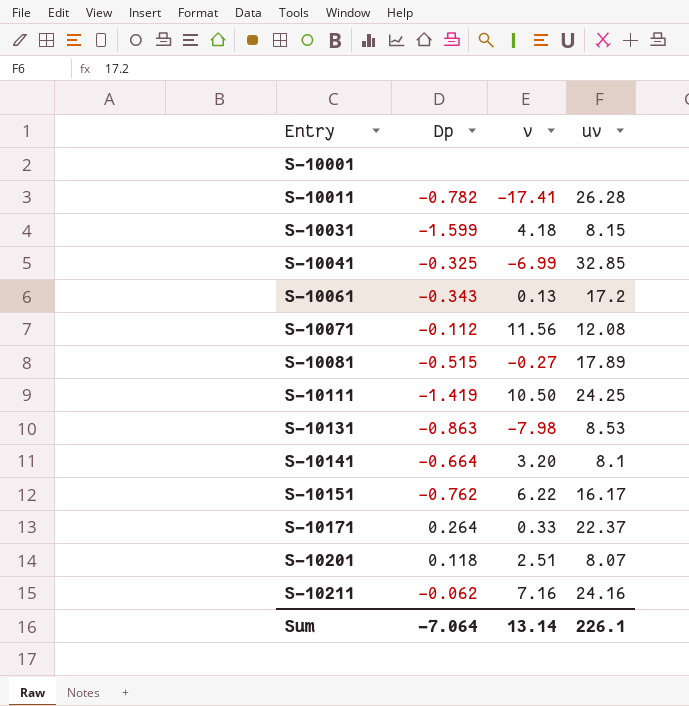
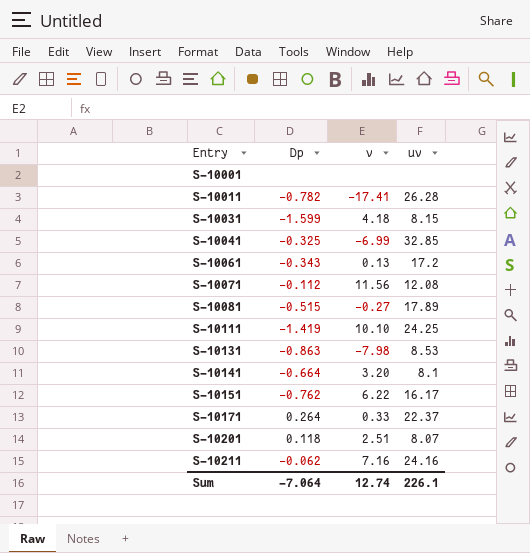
S-10111 | v: 10.50 -> 10.10
Sum | v: 13.14 -> 12.74

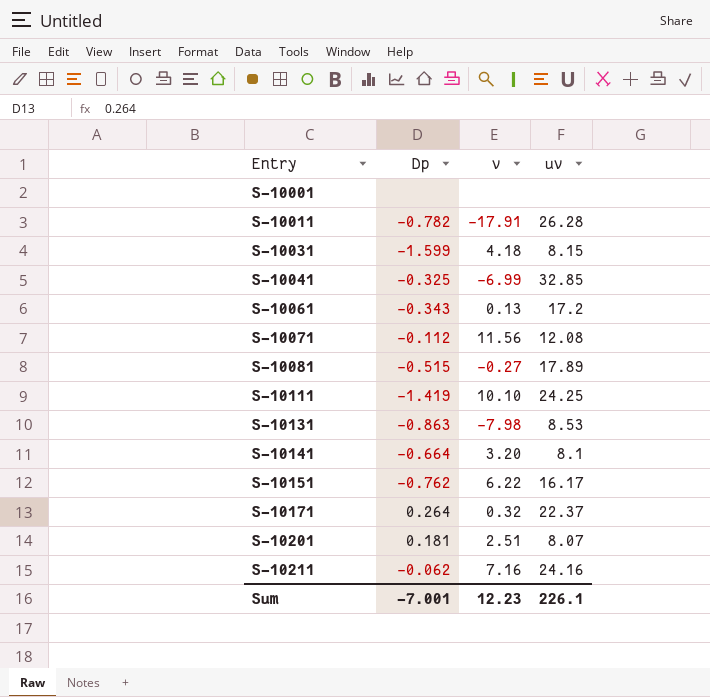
S-10011 | v: -17.41 -> -17.91
S-10171 | v: 0.33 -> 0.32
S-10201 | Dp: 0.118 -> 0.181
Sum | Dp: -7.064 -> -7.001
Sum | v: 12.74 -> 12.23

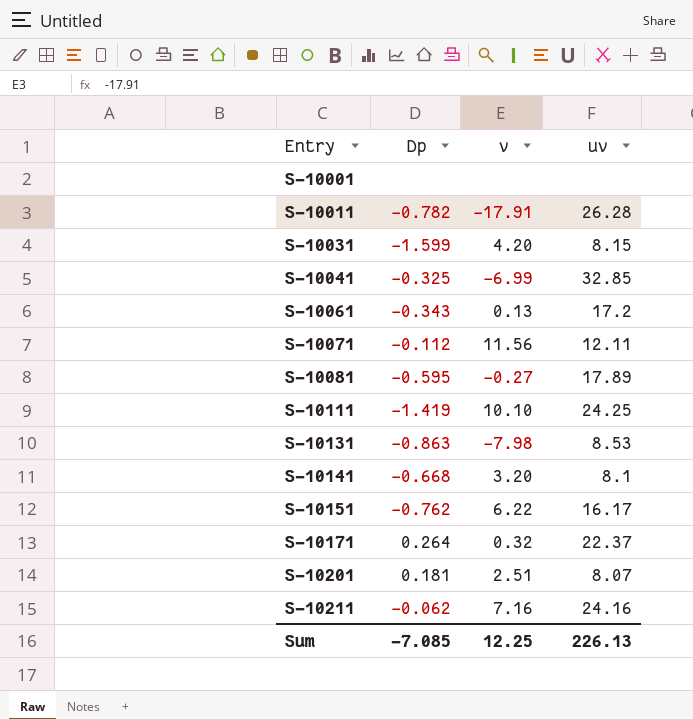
S-10031 | v: 4.18 -> 4.20
S-10071 | uv: 12.08 -> 12.11
S-10081 | Dp: -0.515 -> -0.595
S-10141 | Dp: -0.664 -> -0.668
Sum | Dp: -7.001 -> -7.085
Sum | v: 12.23 -> 12.25
Sum | uv: 226.1 -> 226.13

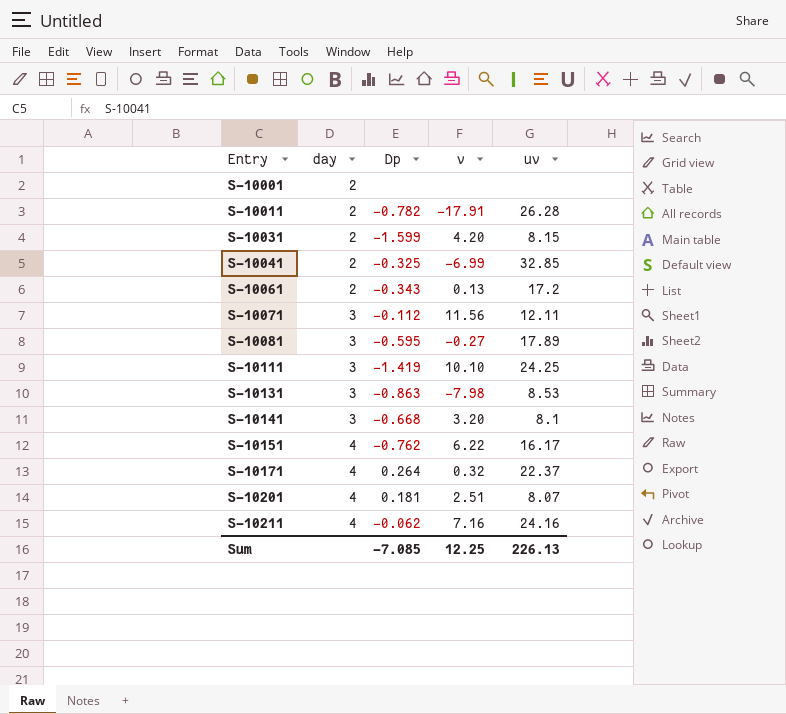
column day | position: none -> 2

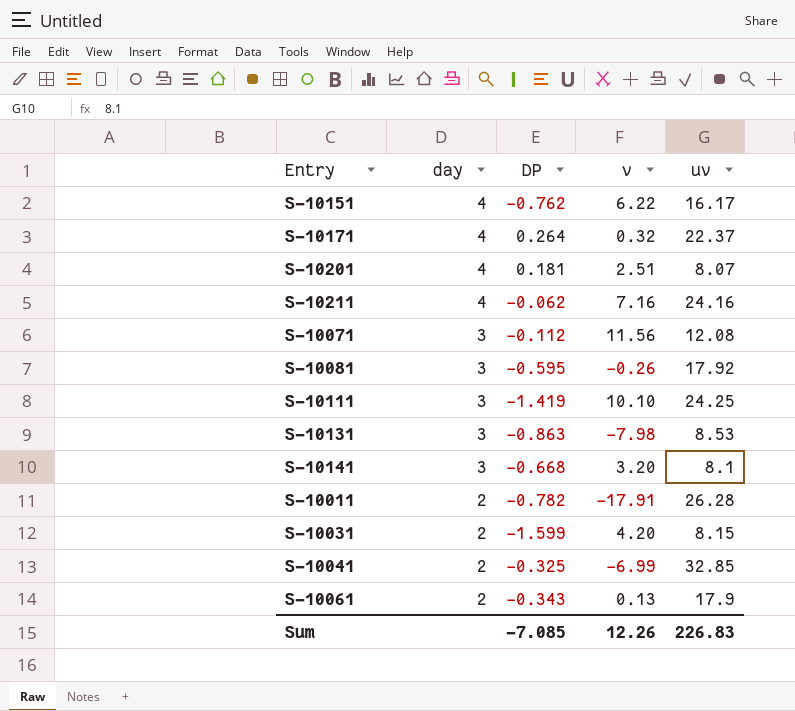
row order: Entry ascending -> day descending
column name: Dp -> DP
row S-10001: 2 | none | none | none -> none
S-10071 | uv: 12.11 -> 12.08
S-10081 | v: -0.27 -> -0.26
S-10081 | uv: 17.89 -> 17.92
S-10061 | uv: 17.2 -> 17.9
Sum | v: 12.25 -> 12.26
Sum | uv: 226.13 -> 226.83

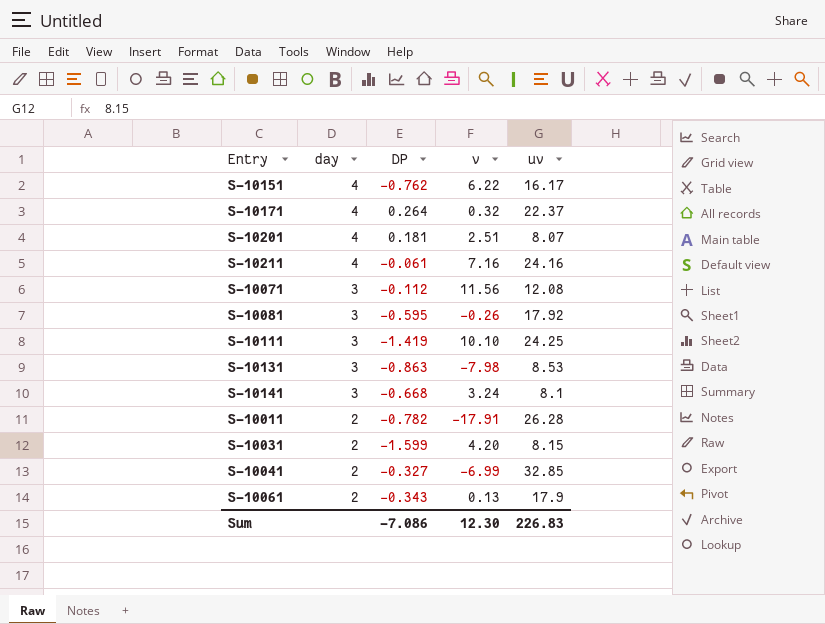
S-10211 | DP: -0.062 -> -0.061
S-10141 | v: 3.20 -> 3.24
S-10041 | DP: -0.325 -> -0.327
Sum | DP: -7.085 -> -7.086
Sum | v: 12.26 -> 12.30

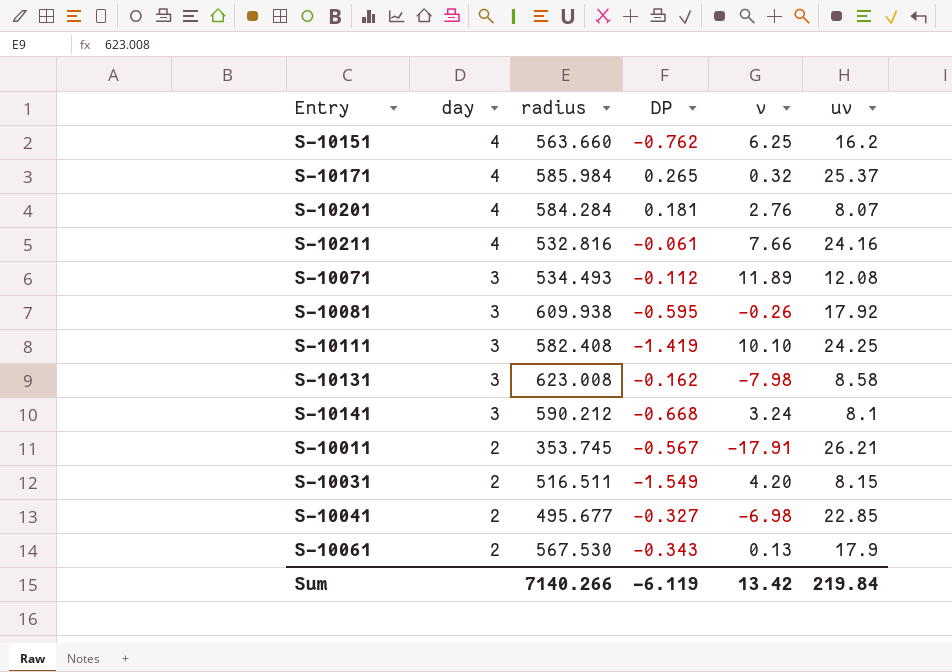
column radius | position: none -> 3
S-10151 | v: 6.22 -> 6.25
S-10151 | uv: 16.17 -> 16.2
S-10171 | DP: 0.264 -> 0.265
S-10171 | uv: 22.37 -> 25.37
S-10201 | v: 2.51 -> 2.76
S-10211 | v: 7.16 -> 7.66
S-10071 | v: 11.56 -> 11.89
S-10131 | DP: -0.863 -> -0.162
S-10131 | uv: 8.53 -> 8.58
S-10011 | DP: -0.782 -> -0.567
S-10011 | uv: 26.28 -> 26.21
S-10031 | DP: -1.599 -> -1.549
S-10041 | v: -6.99 -> -6.98
S-10041 | uv: 32.85 -> 22.85
Sum | DP: -7.086 -> -6.119
Sum | v: 12.30 -> 13.42
Sum | uv: 226.83 -> 219.84

